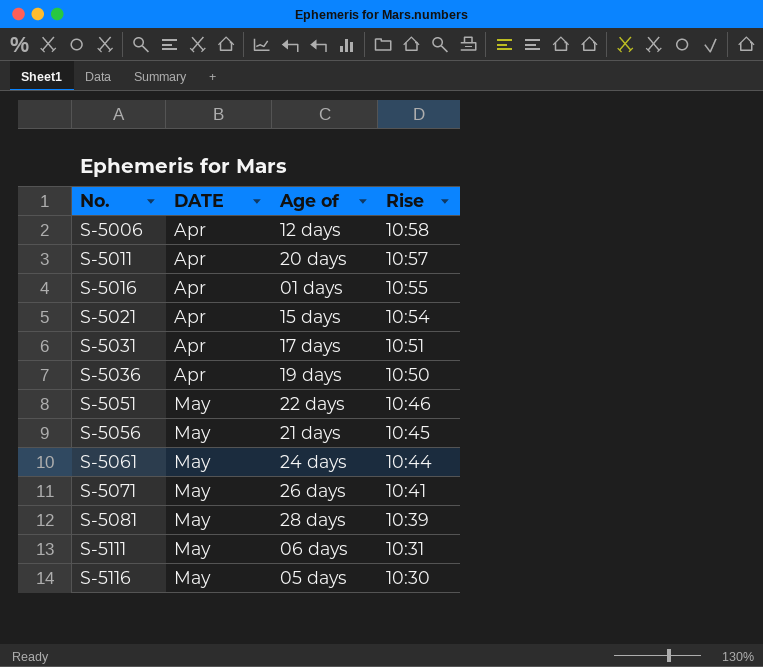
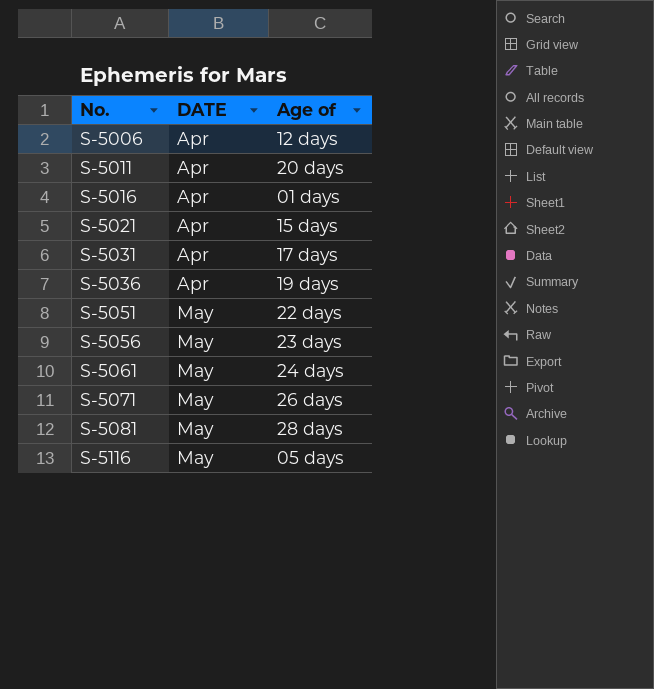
column Rise | position: 4 -> none
row S-5111: May | 06 days | 10:31 -> none
S-5056 | Age of: 21 days -> 23 days

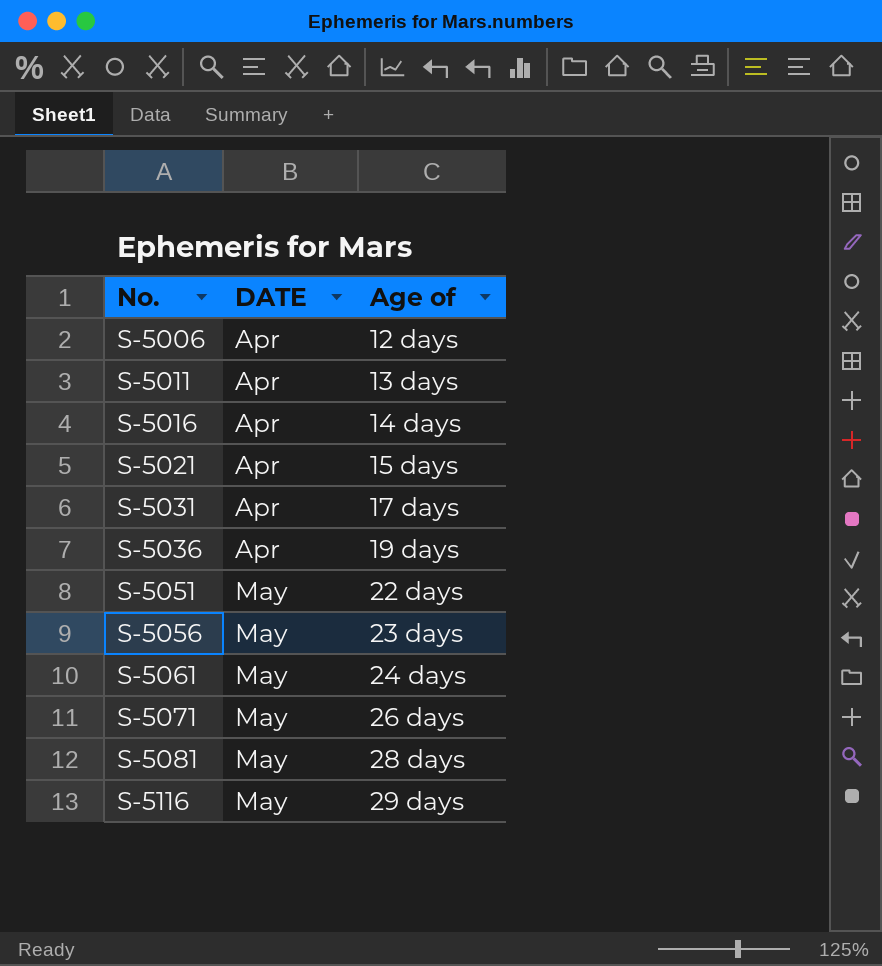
S-5011 | Age of: 20 days -> 13 days
S-5016 | Age of: 01 days -> 14 days
S-5116 | Age of: 05 days -> 29 days

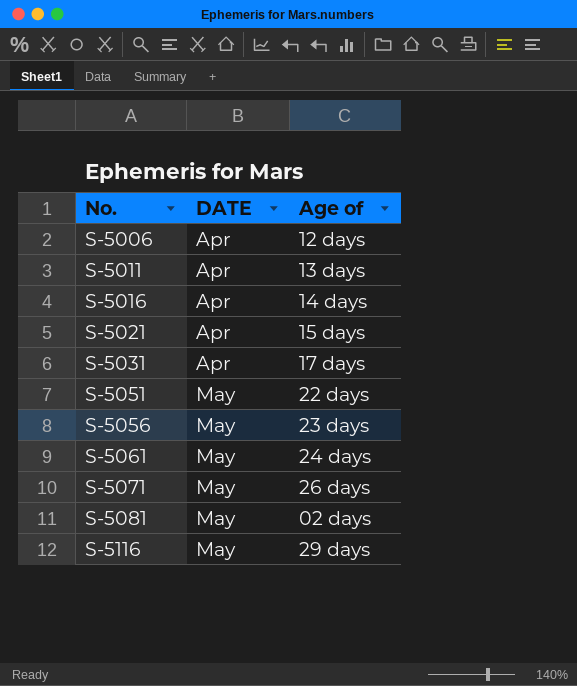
row S-5036: Apr | 19 days -> none
S-5081 | Age of: 28 days -> 02 days

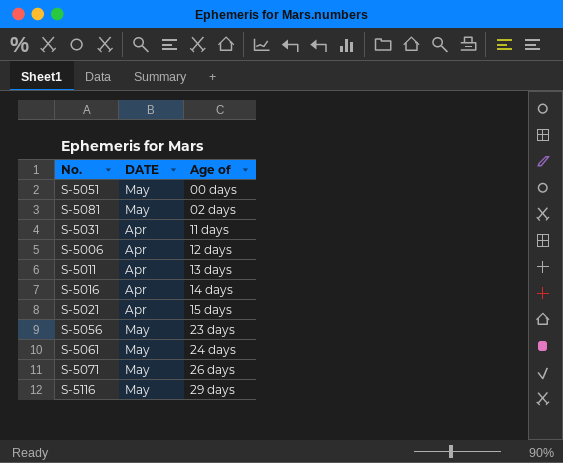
row order: No. ascending -> Age of ascending
S-5051 | Age of: 22 days -> 00 days
S-5031 | Age of: 17 days -> 11 days

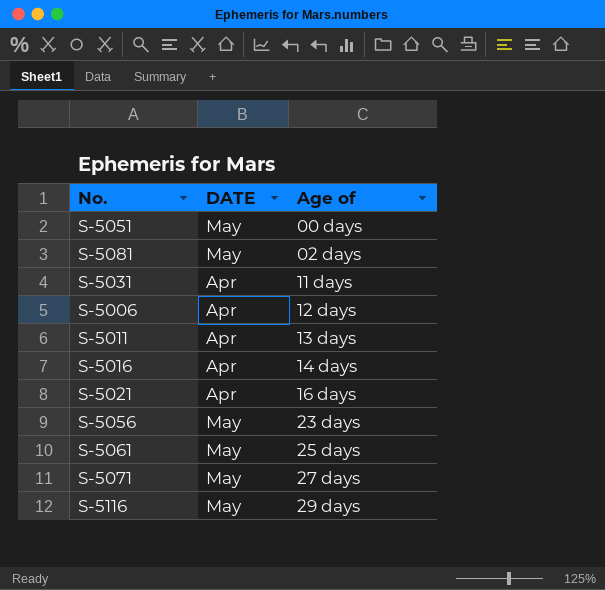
S-5021 | Age of: 15 days -> 16 days
S-5061 | Age of: 24 days -> 25 days
S-5071 | Age of: 26 days -> 27 days

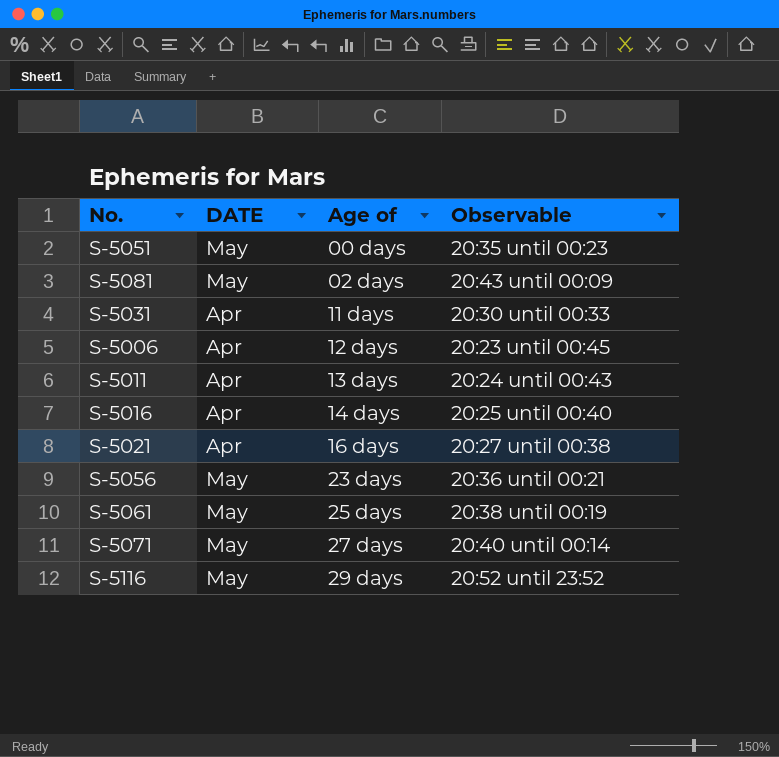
column Observable | position: none -> 4

